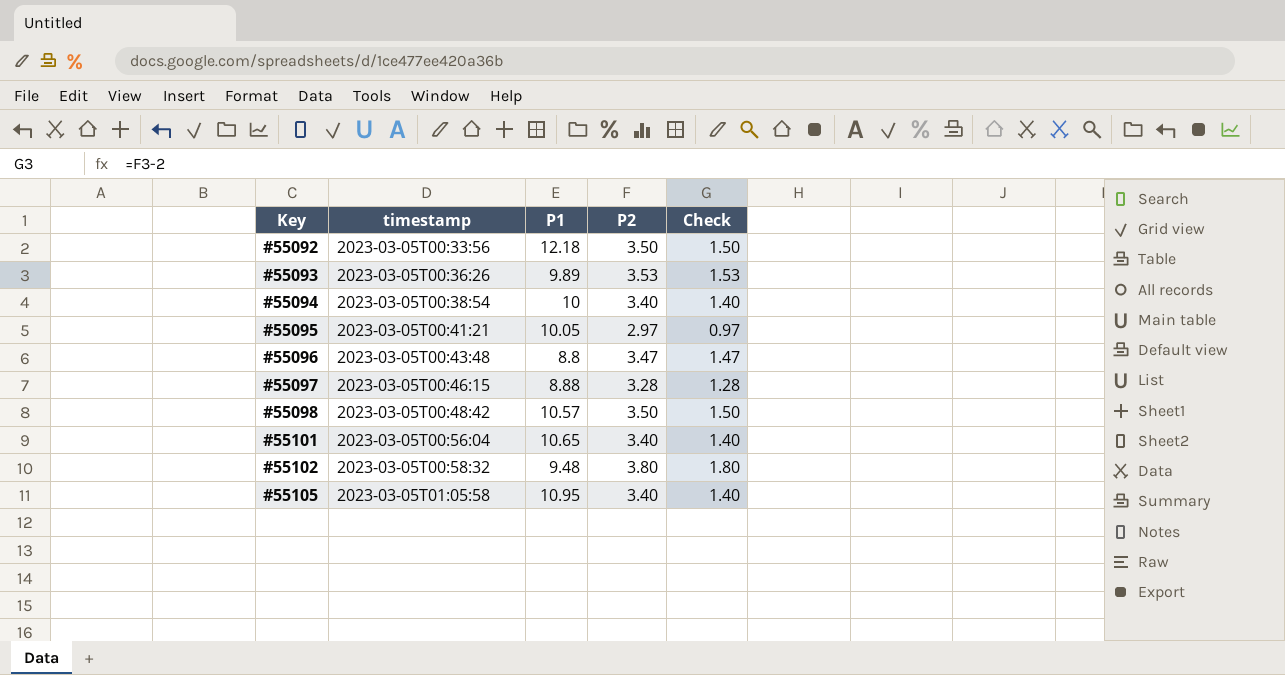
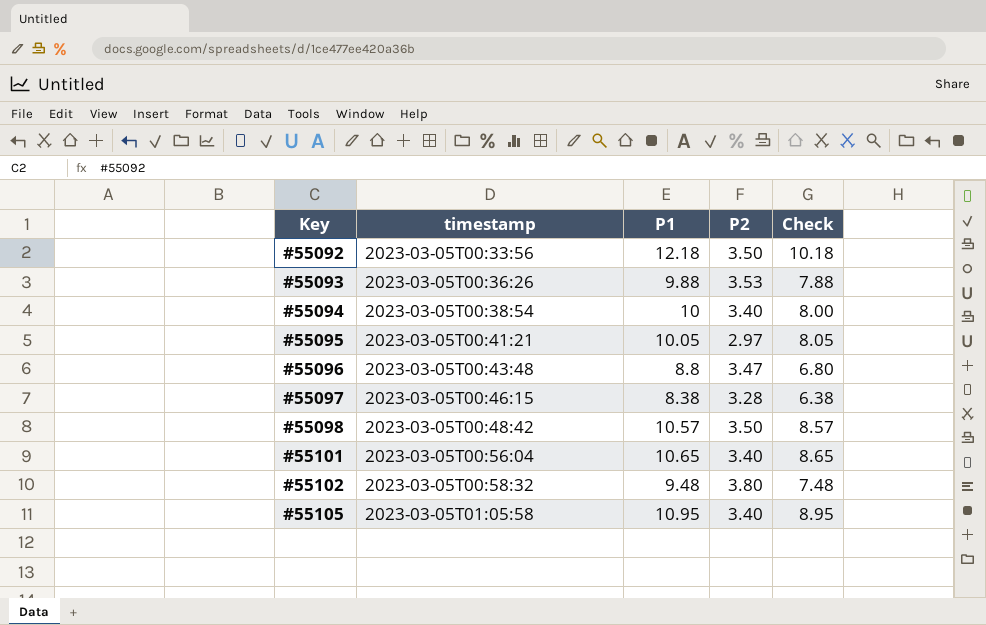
column Check | formula: [P2] - 2 -> [P1] - 2
#55093 | P1: 9.89 -> 9.88
#55097 | P1: 8.88 -> 8.38

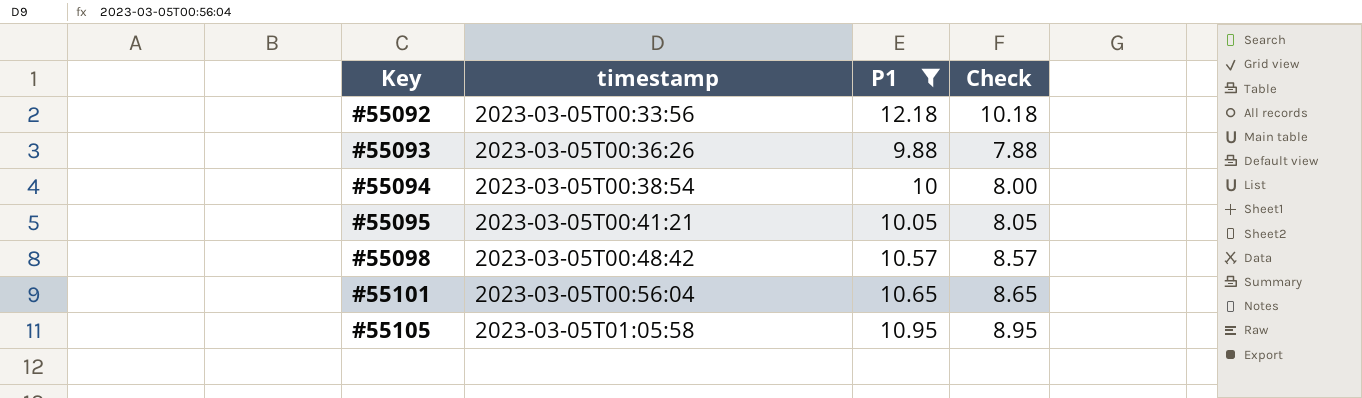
filter: none -> P1 >= 9.88
column P2 | position: 4 -> none

